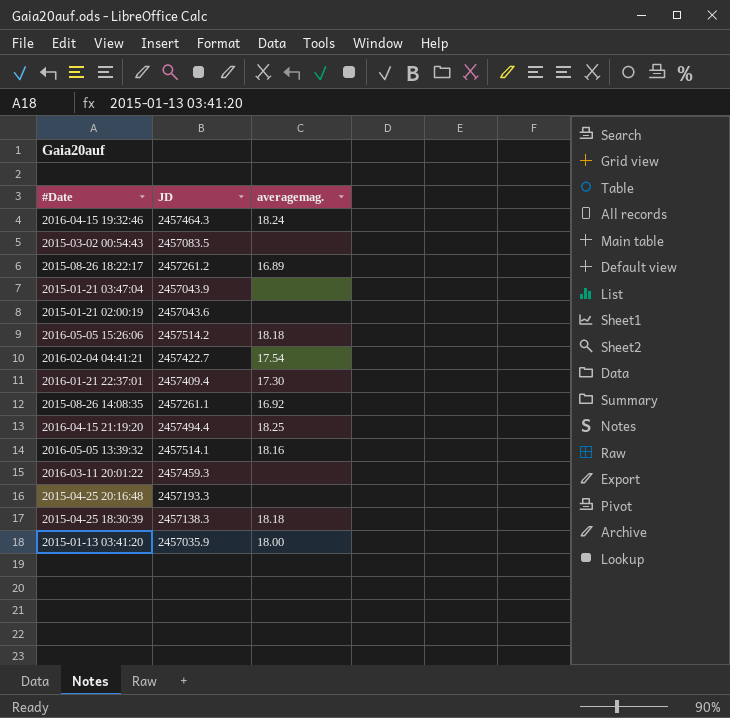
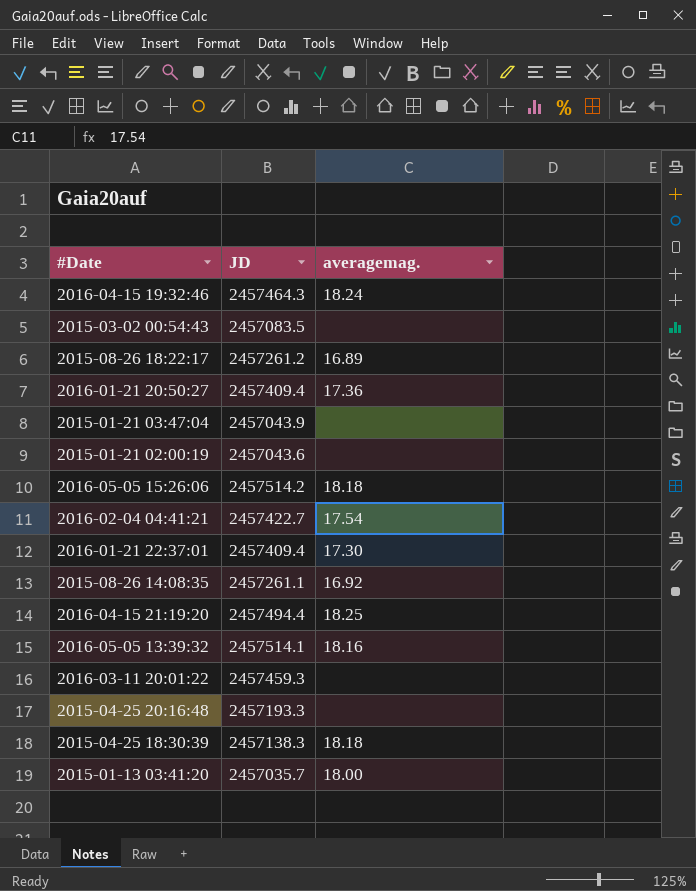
row 2016-01-21 20:50:27: none -> 2457409.4 | 17.36
2015-01-13 03:41:20 | JD: 2457035.9 -> 2457035.7

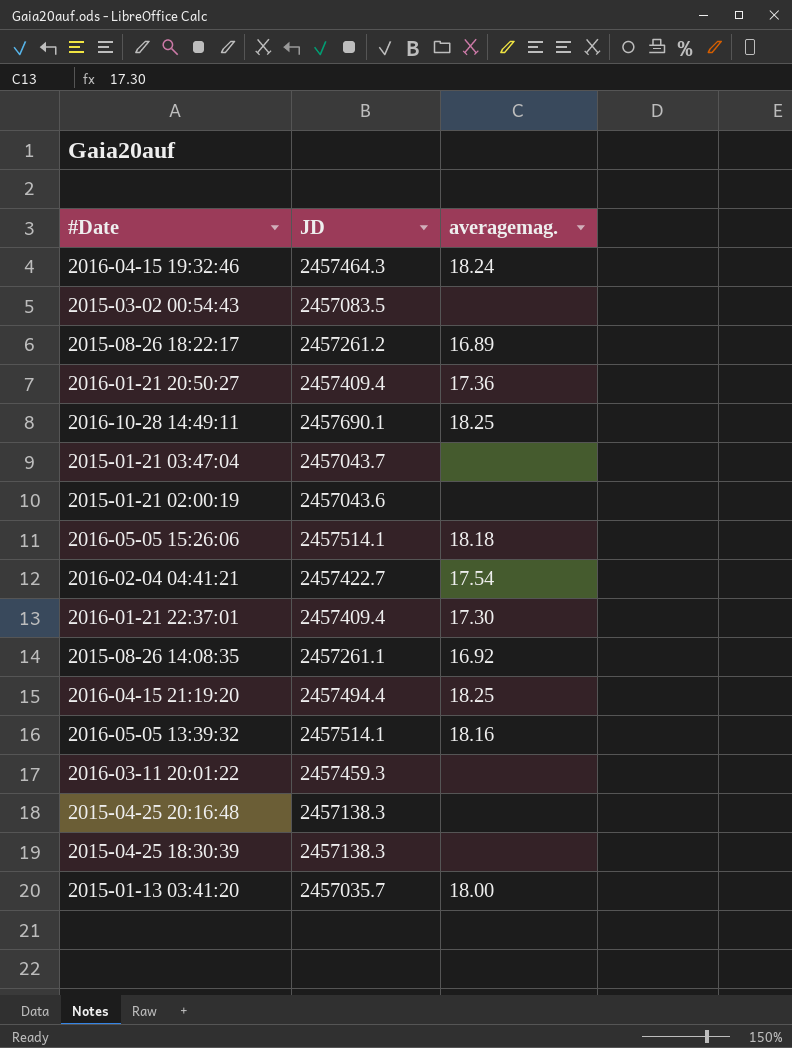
row 2016-10-28 14:49:11: none -> 2457690.1 | 18.25
2015-01-21 03:47:04 | JD: 2457043.9 -> 2457043.7
2016-05-05 15:26:06 | JD: 2457514.2 -> 2457514.1
2015-04-25 20:16:48 | JD: 2457193.3 -> 2457138.3
2015-04-25 18:30:39 | averagemag.: 18.18 -> none

